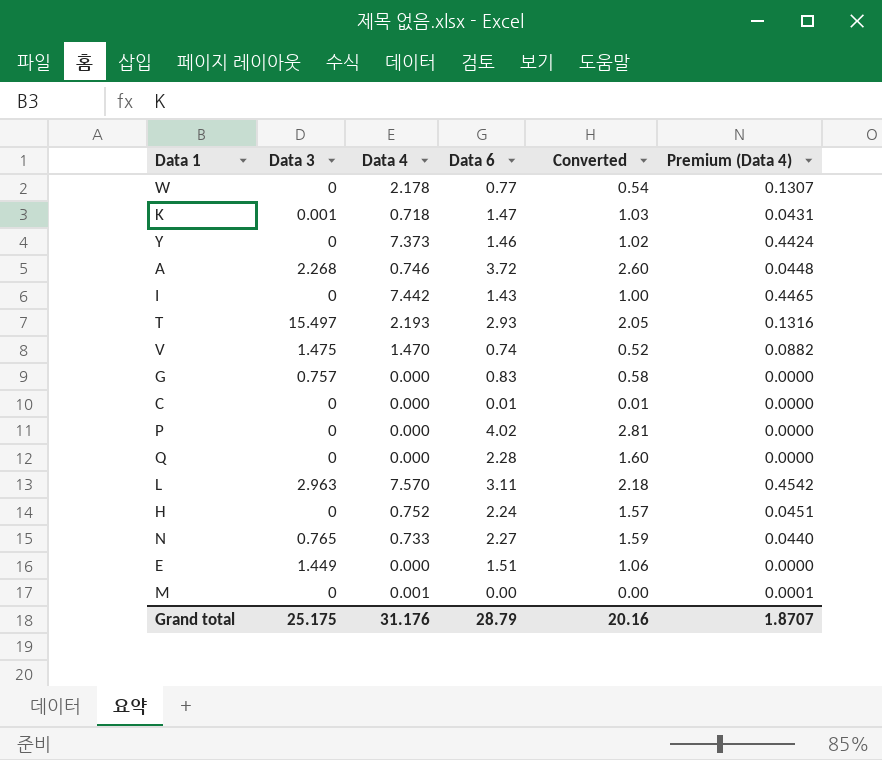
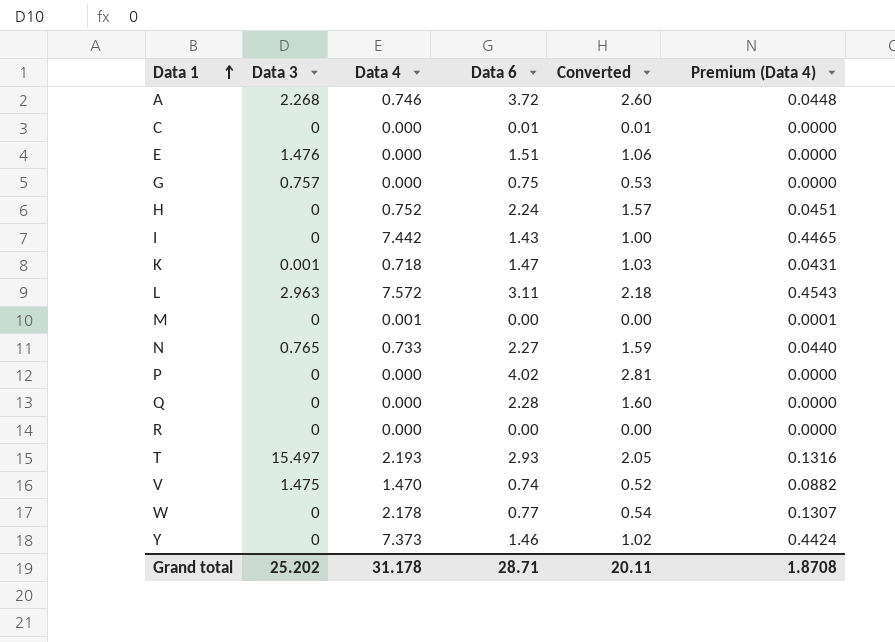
row order: none -> Data 1 ascending
E | Data 3: 1.449 -> 1.476
G | Data 6: 0.83 -> 0.75
G | Converted: 0.58 -> 0.53
L | Data 4: 7.570 -> 7.572
L | Premium (Data 4): 0.4542 -> 0.4543
row R: none -> 0 | 0.000 | 0.00 | 0.00 | 0.0000
Grand total | Data 3: 25.175 -> 25.202
Grand total | Data 4: 31.176 -> 31.178
Grand total | Data 6: 28.79 -> 28.71
Grand total | Converted: 20.16 -> 20.11
Grand total | Premium (Data 4): 1.8707 -> 1.8708

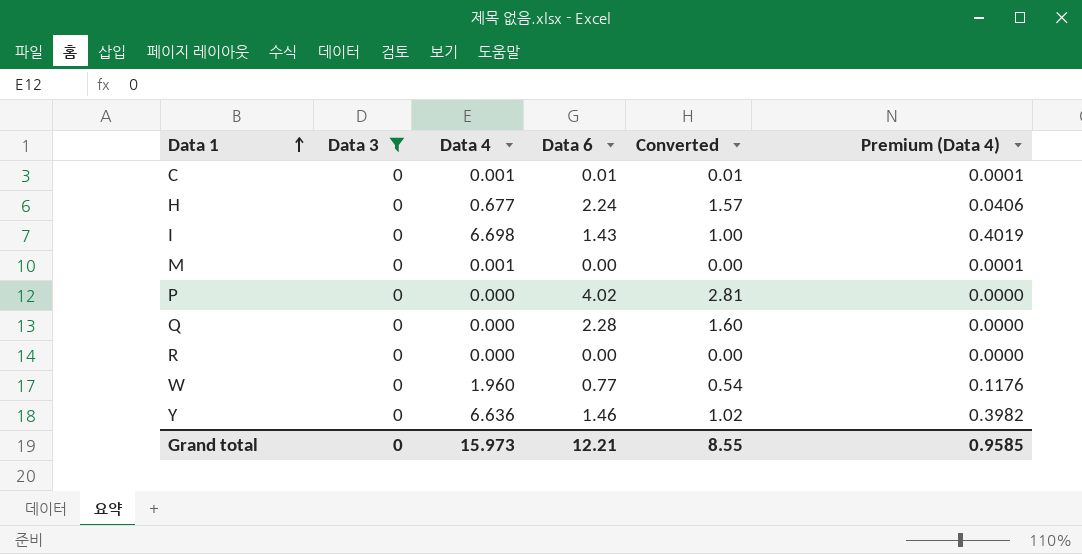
filter: none -> Data 3 = 0
C | Data 4: 0.000 -> 0.001
C | Premium (Data 4): 0.0000 -> 0.0001
H | Data 4: 0.752 -> 0.677
H | Premium (Data 4): 0.0451 -> 0.0406
I | Data 4: 7.442 -> 6.698
I | Premium (Data 4): 0.4465 -> 0.4019
W | Data 4: 2.178 -> 1.960
W | Premium (Data 4): 0.1307 -> 0.1176
Y | Data 4: 7.373 -> 6.636
Y | Premium (Data 4): 0.4424 -> 0.3982
Grand total | Data 3: 25.202 -> 0
Grand total | Data 4: 31.178 -> 15.973
Grand total | Data 6: 28.71 -> 12.21
Grand total | Converted: 20.11 -> 8.55
Grand total | Premium (Data 4): 1.8708 -> 0.9585

